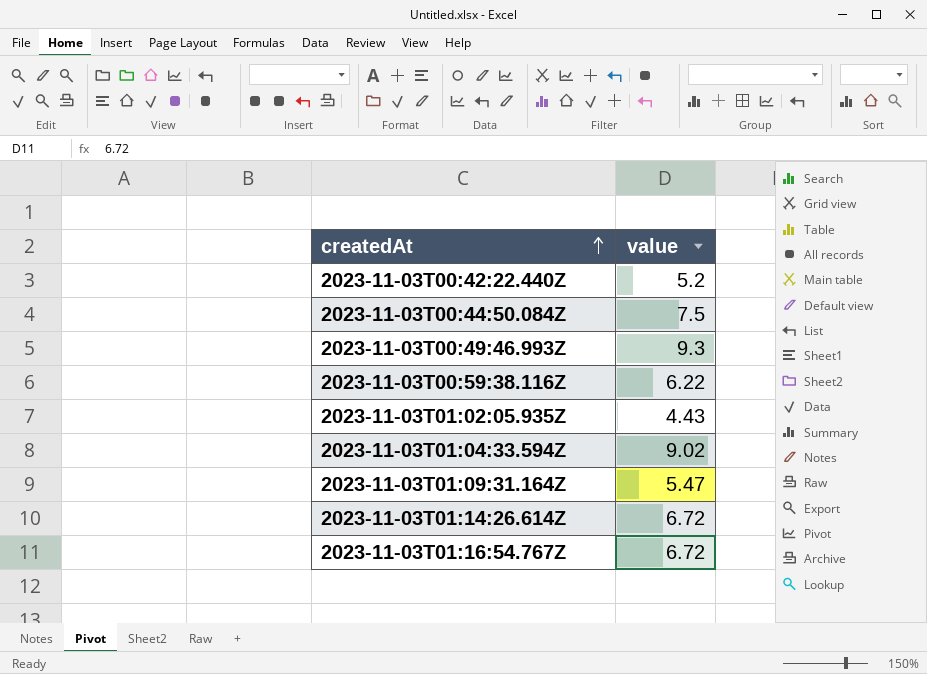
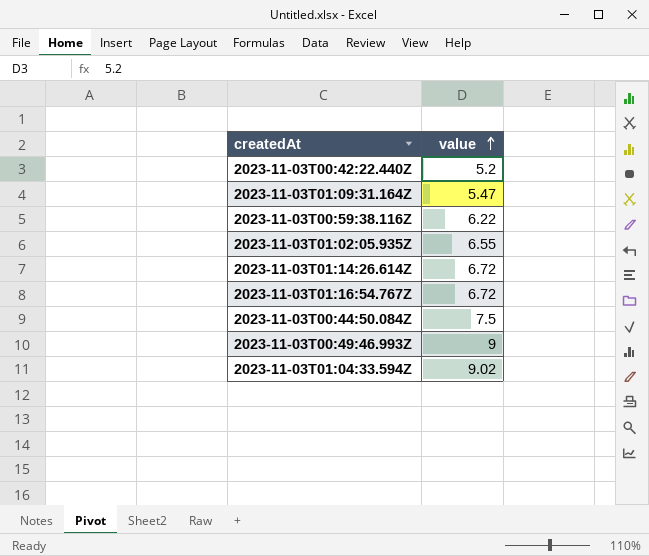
row order: createdAt ascending -> value ascending
2023-11-03T01:02:05.935Z | value: 4.43 -> 6.55
2023-11-03T00:49:46.993Z | value: 9.3 -> 9

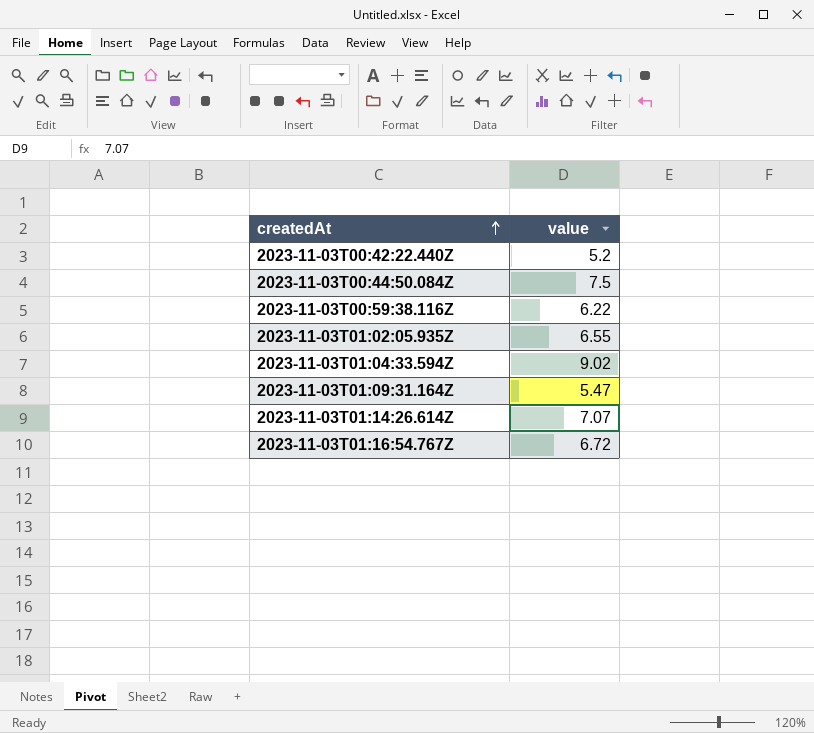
row order: value ascending -> createdAt ascending
row 2023-11-03T00:49:46.993Z: 9 -> none
2023-11-03T01:14:26.614Z | value: 6.72 -> 7.07

